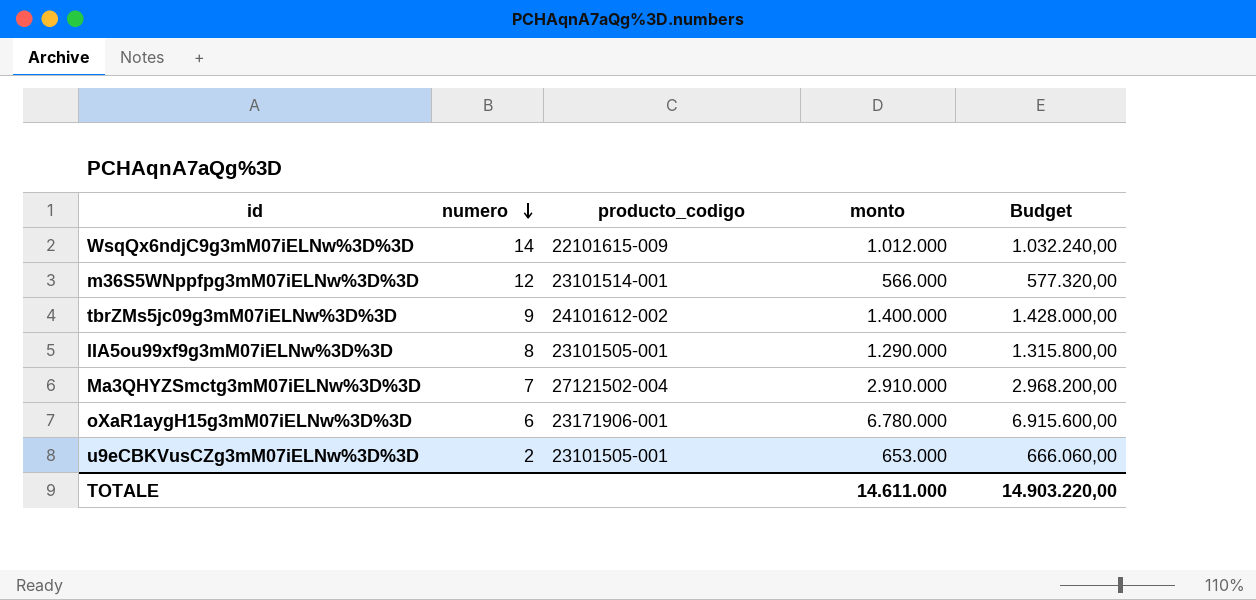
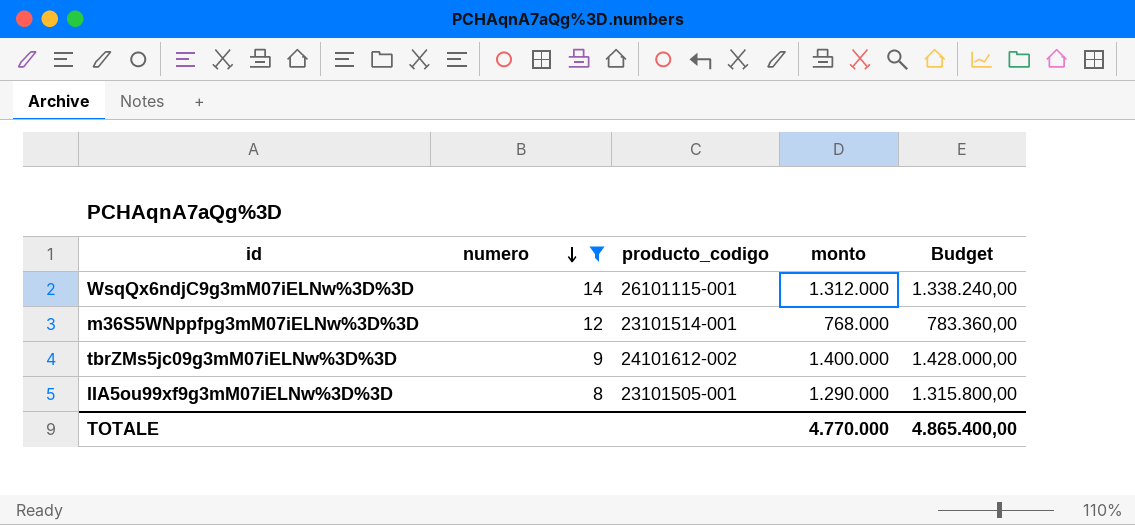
filter: none -> numero >= 8
WsqQx6ndjC9g3mM07iELNw%3D%3D | producto_codigo: 22101615-009 -> 26101115-001
WsqQx6ndjC9g3mM07iELNw%3D%3D | monto: 1.012.000 -> 1.312.000
WsqQx6ndjC9g3mM07iELNw%3D%3D | Budget: 1.032.240,00 -> 1.338.240,00
m36S5WNppfpg3mM07iELNw%3D%3D | monto: 566.000 -> 768.000
m36S5WNppfpg3mM07iELNw%3D%3D | Budget: 577.320,00 -> 783.360,00
TOTALE | monto: 14.611.000 -> 4.770.000
TOTALE | Budget: 14.903.220,00 -> 4.865.400,00

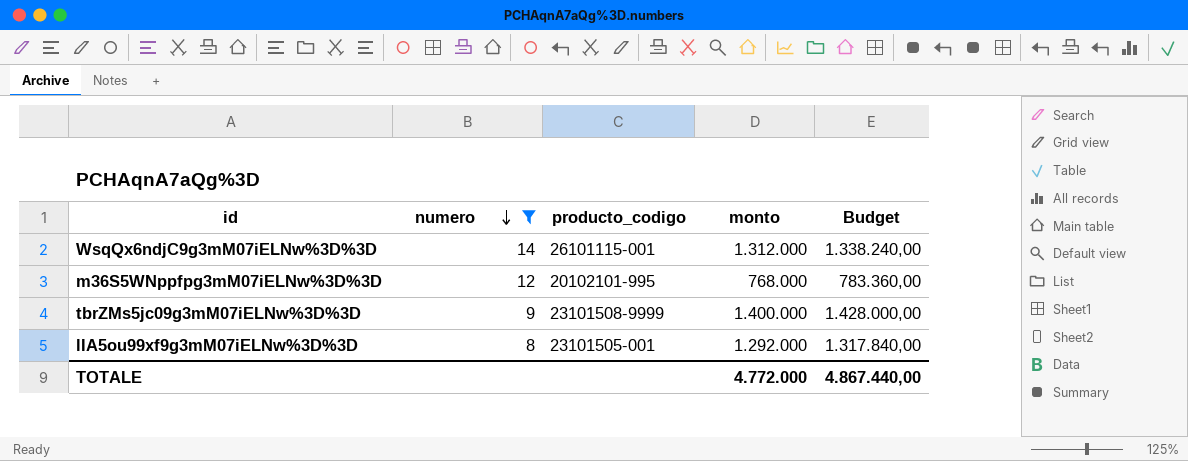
m36S5WNppfpg3mM07iELNw%3D%3D | producto_codigo: 23101514-001 -> 20102101-995
tbrZMs5jc09g3mM07iELNw%3D%3D | producto_codigo: 24101612-002 -> 23101508-9999
lIA5ou99xf9g3mM07iELNw%3D%3D | monto: 1.290.000 -> 1.292.000
lIA5ou99xf9g3mM07iELNw%3D%3D | Budget: 1.315.800,00 -> 1.317.840,00
TOTALE | monto: 4.770.000 -> 4.772.000
TOTALE | Budget: 4.865.400,00 -> 4.867.440,00

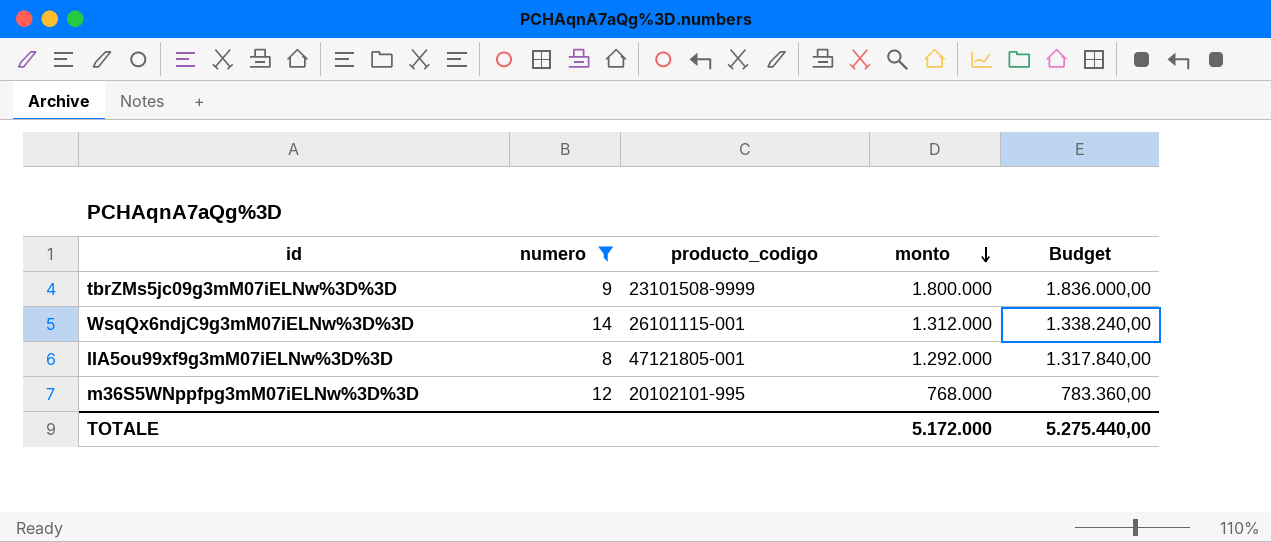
row order: numero descending -> monto descending
tbrZMs5jc09g3mM07iELNw%3D%3D | monto: 1.400.000 -> 1.800.000
tbrZMs5jc09g3mM07iELNw%3D%3D | Budget: 1.428.000,00 -> 1.836.000,00
lIA5ou99xf9g3mM07iELNw%3D%3D | producto_codigo: 23101505-001 -> 47121805-001
TOTALE | monto: 4.772.000 -> 5.172.000
TOTALE | Budget: 4.867.440,00 -> 5.275.440,00

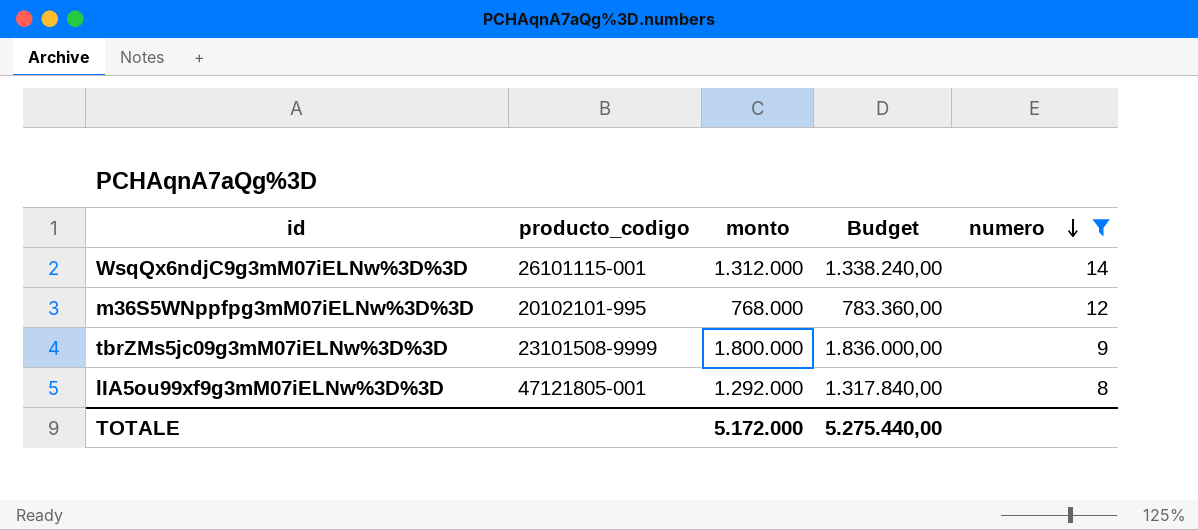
row order: monto descending -> numero descending
column numero | position: 2 -> 5

